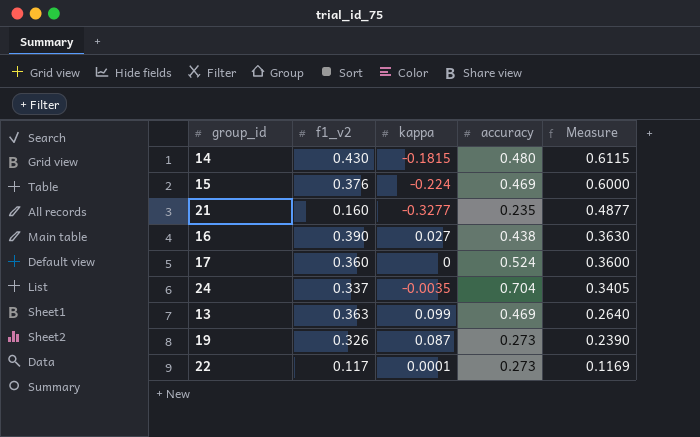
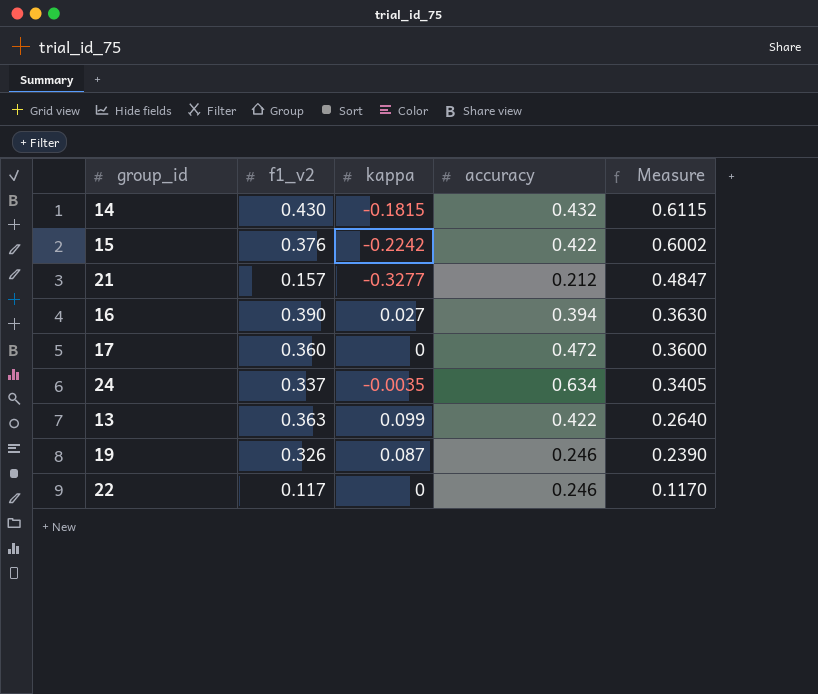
14 | accuracy: 0.480 -> 0.432
15 | kappa: -0.224 -> -0.2242
15 | accuracy: 0.469 -> 0.422
15 | Measure: 0.6000 -> 0.6002
21 | f1_v2: 0.160 -> 0.157
21 | accuracy: 0.235 -> 0.212
21 | Measure: 0.4877 -> 0.4847
16 | accuracy: 0.438 -> 0.394
17 | accuracy: 0.524 -> 0.472
24 | accuracy: 0.704 -> 0.634
13 | accuracy: 0.469 -> 0.422
19 | accuracy: 0.273 -> 0.246
22 | kappa: 0.0001 -> 0
22 | accuracy: 0.273 -> 0.246
22 | Measure: 0.1169 -> 0.1170

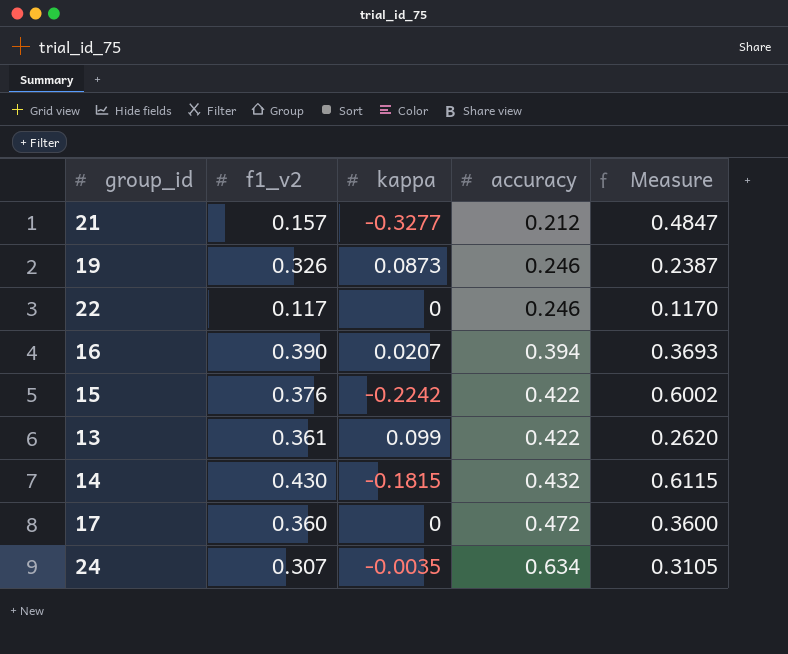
row order: Measure descending -> accuracy ascending
19 | kappa: 0.087 -> 0.0873
19 | Measure: 0.2390 -> 0.2387
16 | kappa: 0.027 -> 0.0207
16 | Measure: 0.3630 -> 0.3693
13 | f1_v2: 0.363 -> 0.361
13 | Measure: 0.2640 -> 0.2620
24 | f1_v2: 0.337 -> 0.307
24 | Measure: 0.3405 -> 0.3105

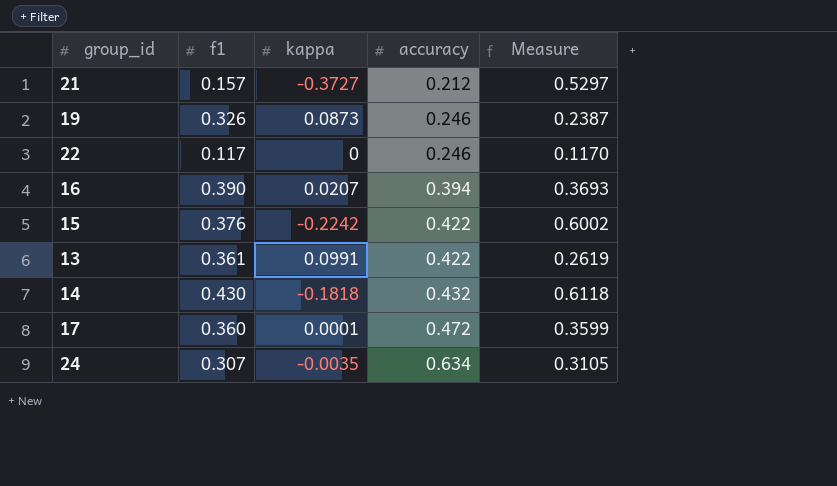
column name: f1_v2 -> f1
21 | kappa: -0.3277 -> -0.3727
21 | Measure: 0.4847 -> 0.5297
13 | kappa: 0.099 -> 0.0991
13 | Measure: 0.2620 -> 0.2619
14 | kappa: -0.1815 -> -0.1818
14 | Measure: 0.6115 -> 0.6118
17 | kappa: 0 -> 0.0001
17 | Measure: 0.3600 -> 0.3599

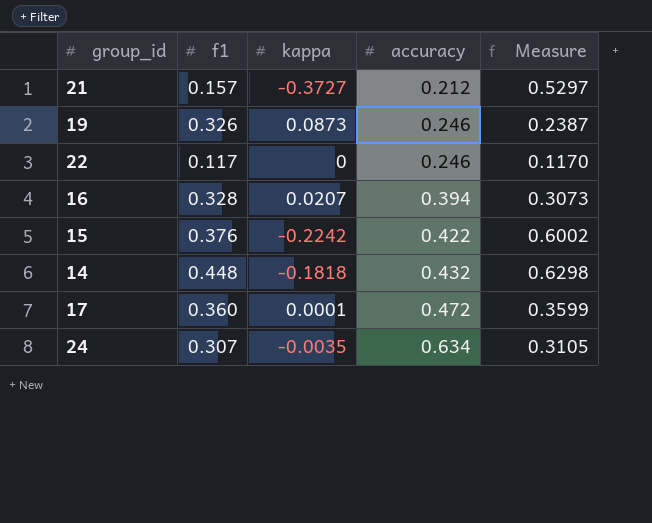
row 13: 0.361 | 0.0991 | 0.422 | 0.2619 -> none
16 | f1: 0.390 -> 0.328
16 | Measure: 0.3693 -> 0.3073
14 | f1: 0.430 -> 0.448
14 | Measure: 0.6118 -> 0.6298

